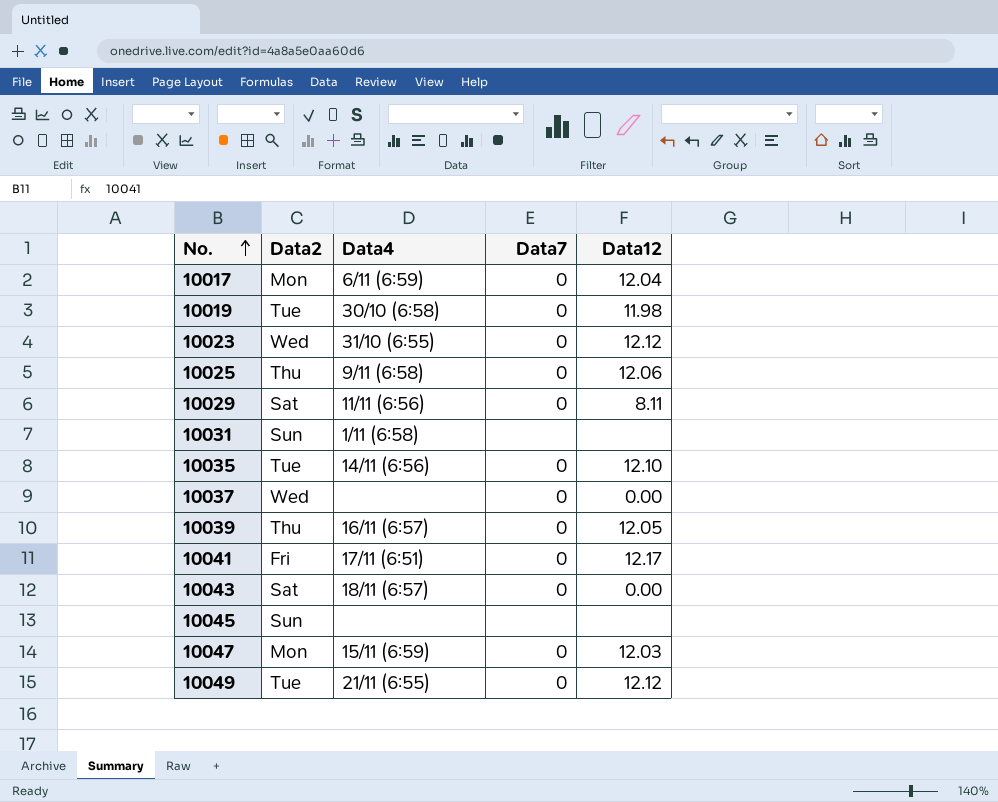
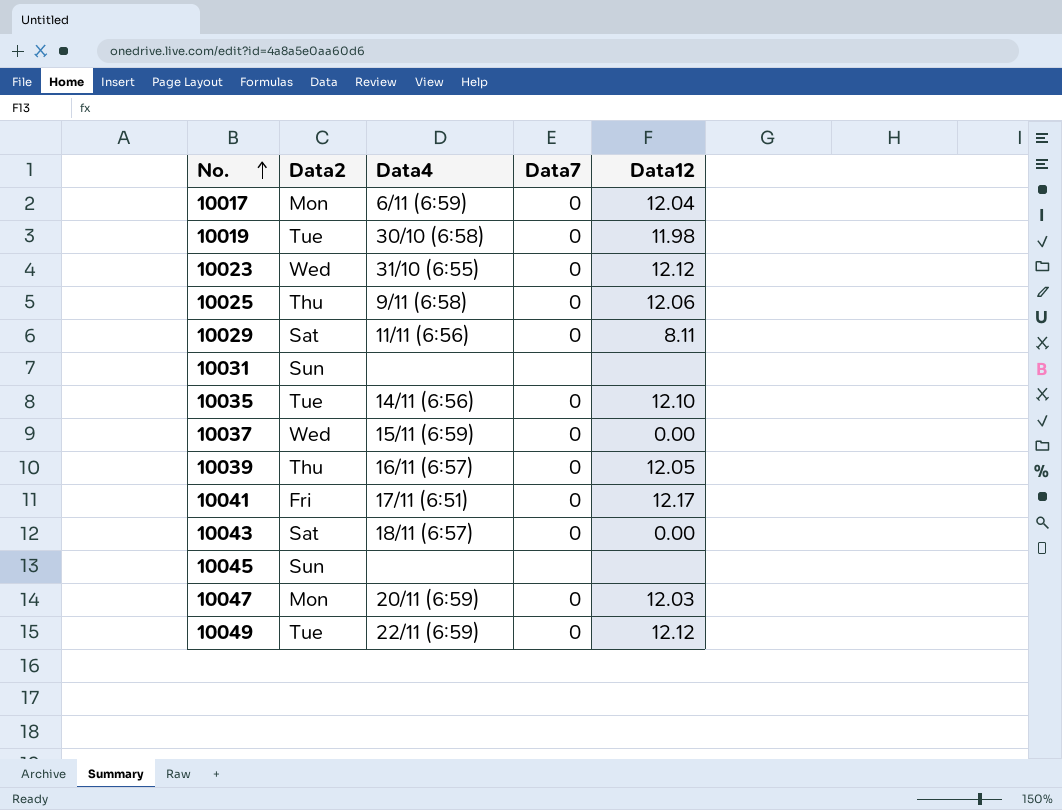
10031 | Data4: 1/11 (6:58) -> none
10037 | Data4: none -> 15/11 (6:59)
10047 | Data4: 15/11 (6:59) -> 20/11 (6:59)
10049 | Data4: 21/11 (6:55) -> 22/11 (6:59)

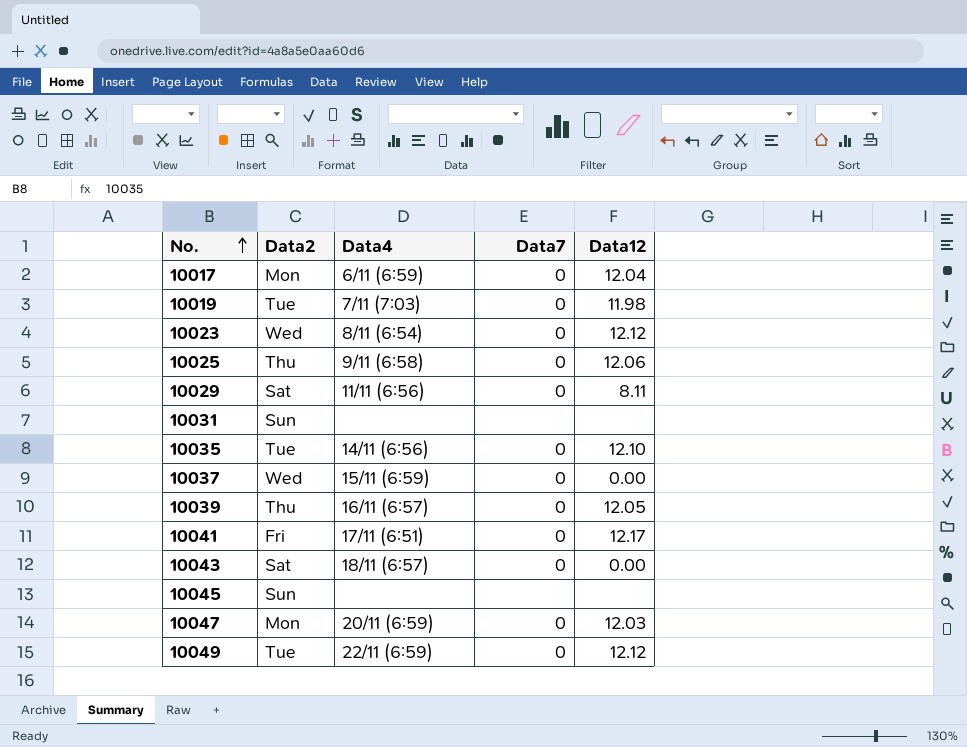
10019 | Data4: 30/10 (6:58) -> 7/11 (7:03)
10023 | Data4: 31/10 (6:55) -> 8/11 (6:54)

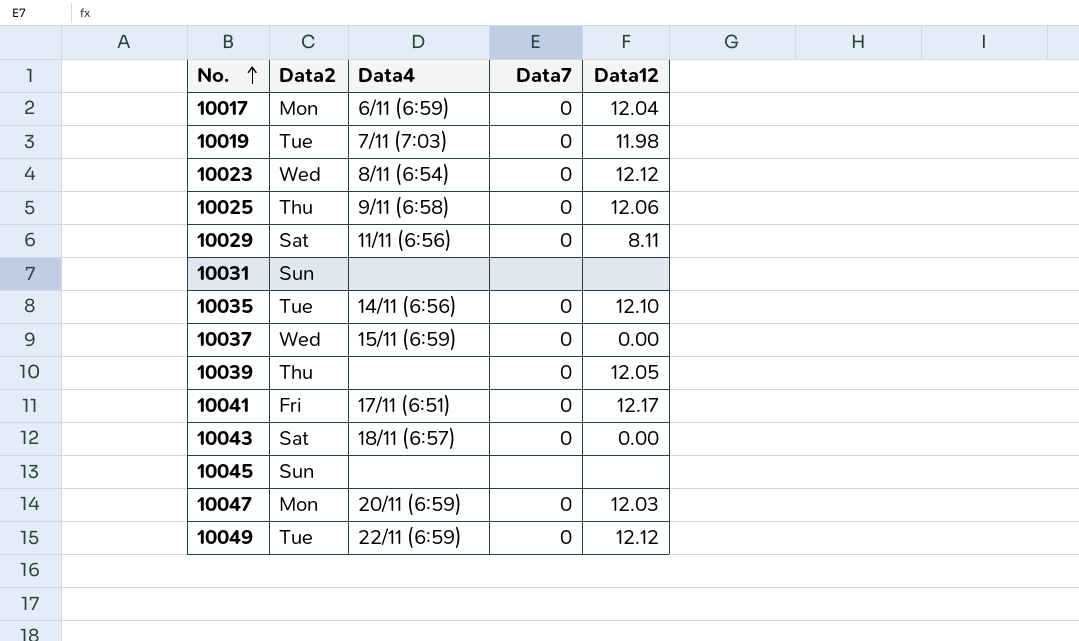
10039 | Data4: 16/11 (6:57) -> none

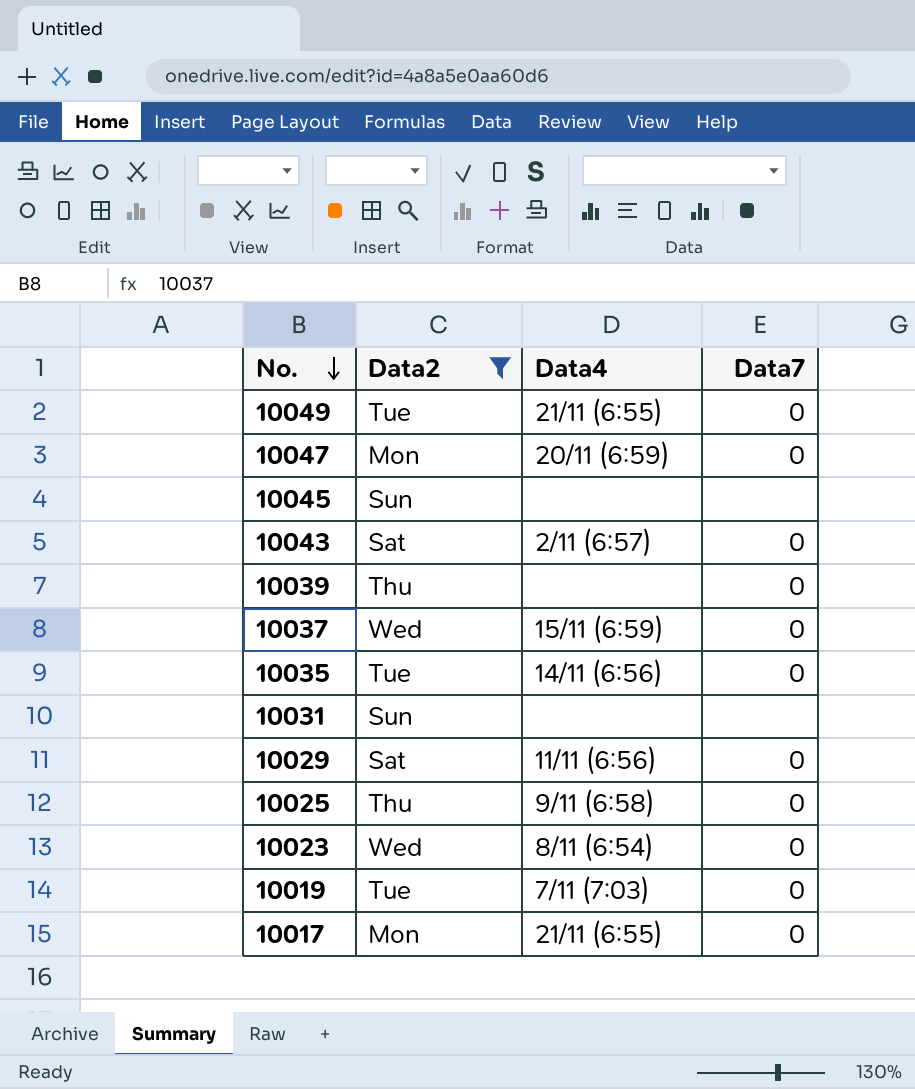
filter: none -> Data2 != Fri
row order: No. ascending -> No. descending
column Data12 | position: 5 -> none
10049 | Data4: 22/11 (6:59) -> 21/11 (6:55)
10043 | Data4: 18/11 (6:57) -> 2/11 (6:57)
10017 | Data4: 6/11 (6:59) -> 21/11 (6:55)

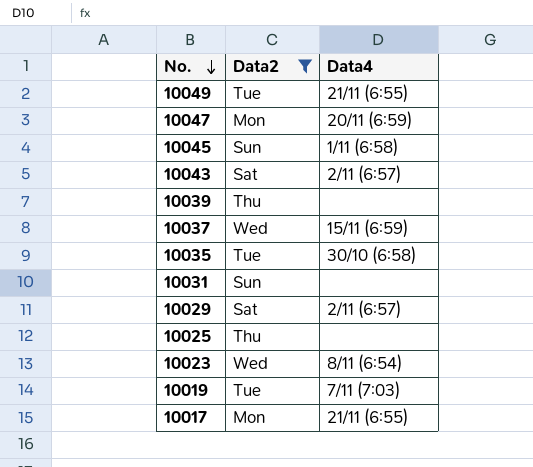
column Data7 | position: 4 -> none
10045 | Data4: none -> 1/11 (6:58)
10035 | Data4: 14/11 (6:56) -> 30/10 (6:58)
10029 | Data4: 11/11 (6:56) -> 2/11 (6:57)
10025 | Data4: 9/11 (6:58) -> none

